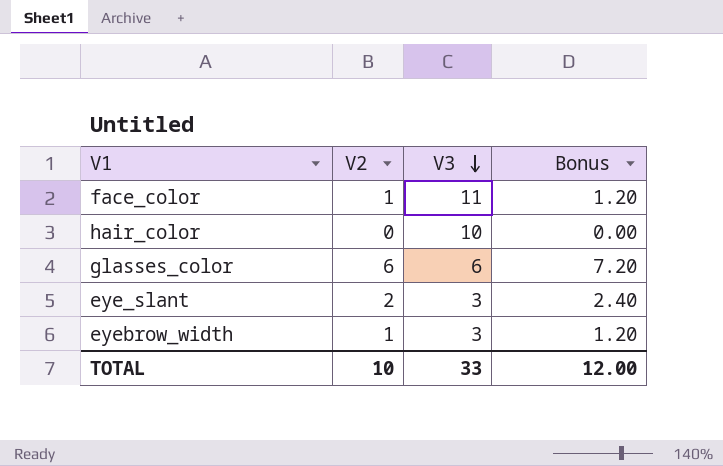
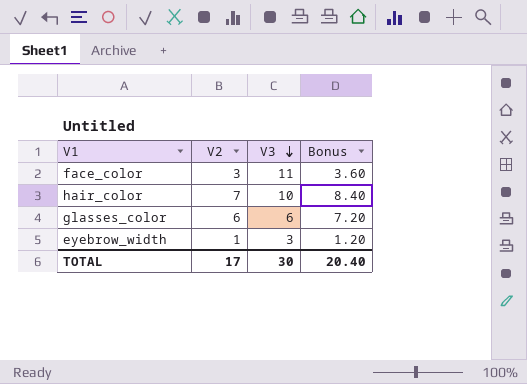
row eye_slant: 2 | 3 | 2.40 -> none
face_color | V2: 1 -> 3
face_color | Bonus: 1.20 -> 3.60
hair_color | V2: 0 -> 7
hair_color | Bonus: 0.00 -> 8.40
TOTAL | V2: 10 -> 17
TOTAL | V3: 33 -> 30
TOTAL | Bonus: 12.00 -> 20.40

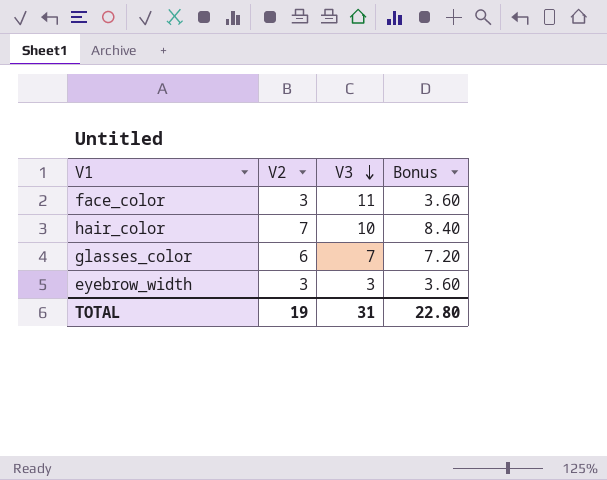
glasses_color | V3: 6 -> 7
eyebrow_width | V2: 1 -> 3
eyebrow_width | Bonus: 1.20 -> 3.60
TOTAL | V2: 17 -> 19
TOTAL | V3: 30 -> 31
TOTAL | Bonus: 20.40 -> 22.80

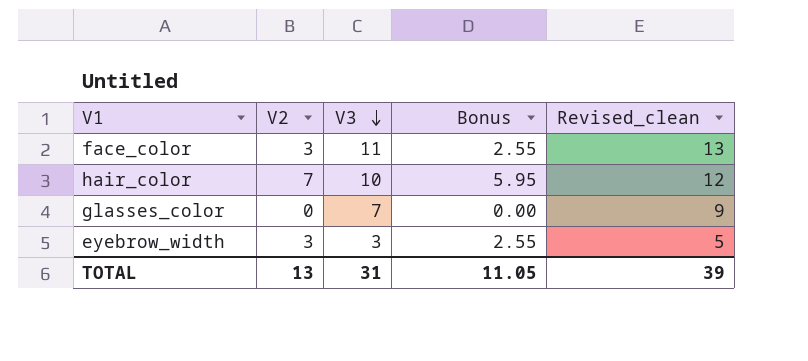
column Bonus | formula: [V2] * 1.2 -> [V2] * 0.85
column Revised_clean | formula: none -> [V3] + 2
glasses_color | V2: 6 -> 0
TOTAL | V2: 19 -> 13
TOTAL | Bonus: 22.80 -> 11.05

